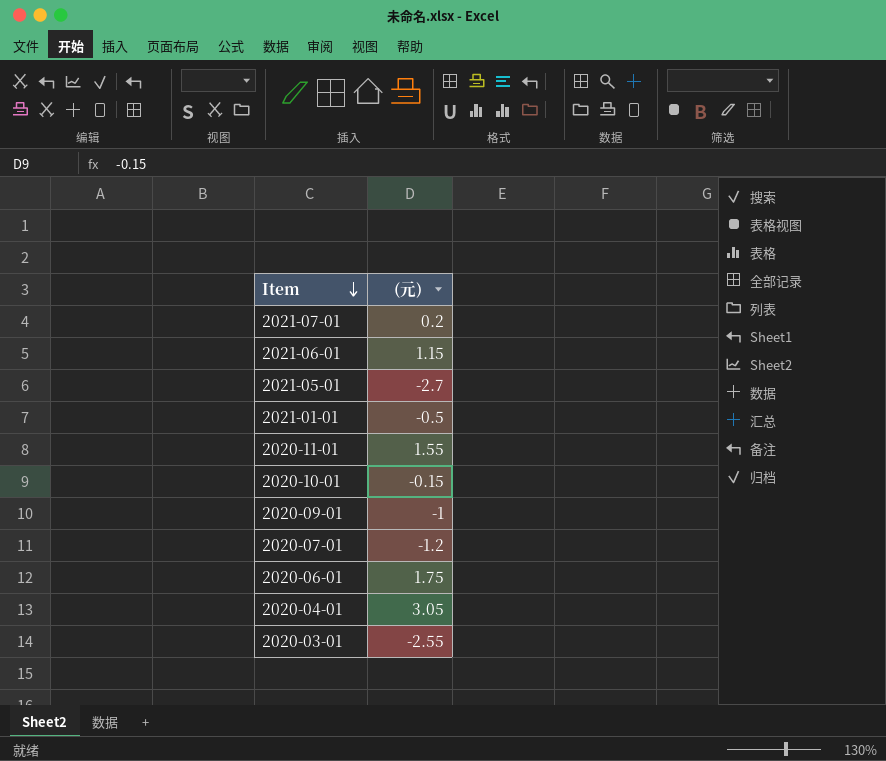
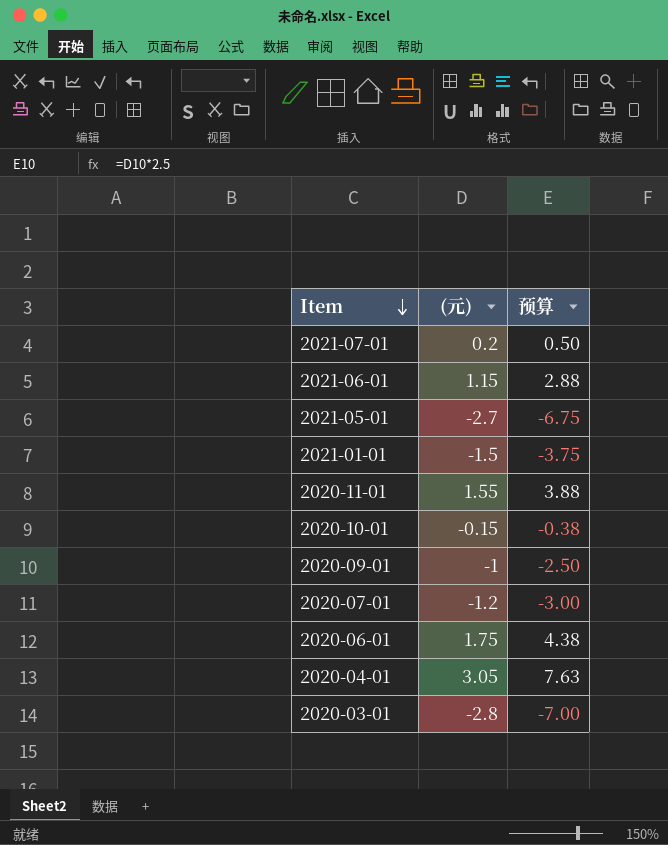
column 预算 | formula: none -> [(元)] * 2.5
2021-01-01 | (元): -0.5 -> -1.5
2020-03-01 | (元): -2.55 -> -2.8

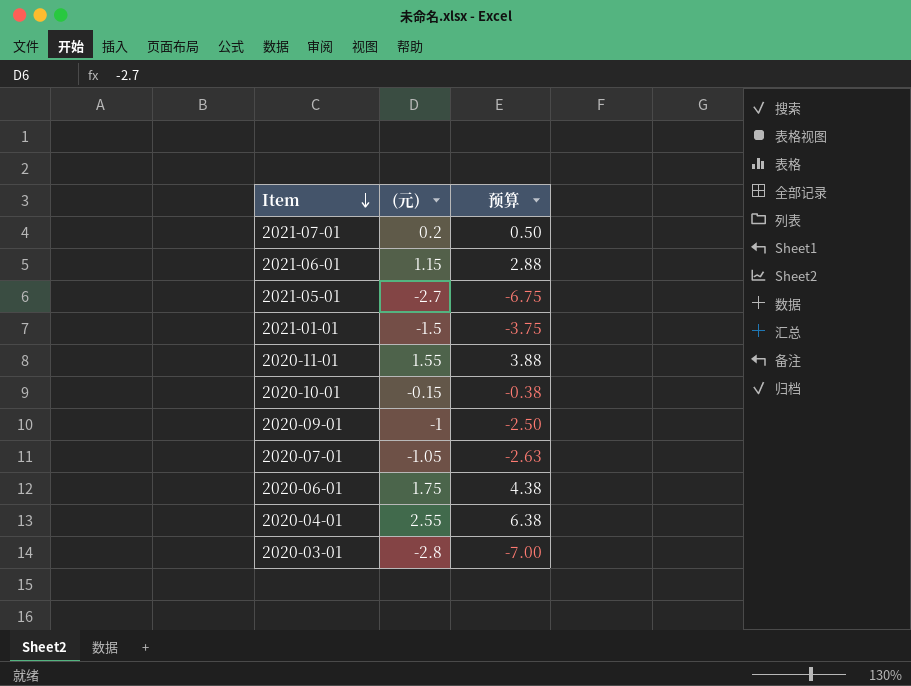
2020-07-01 | (元): -1.2 -> -1.05
2020-07-01 | 预算: -3.00 -> -2.63
2020-04-01 | (元): 3.05 -> 2.55
2020-04-01 | 预算: 7.63 -> 6.38

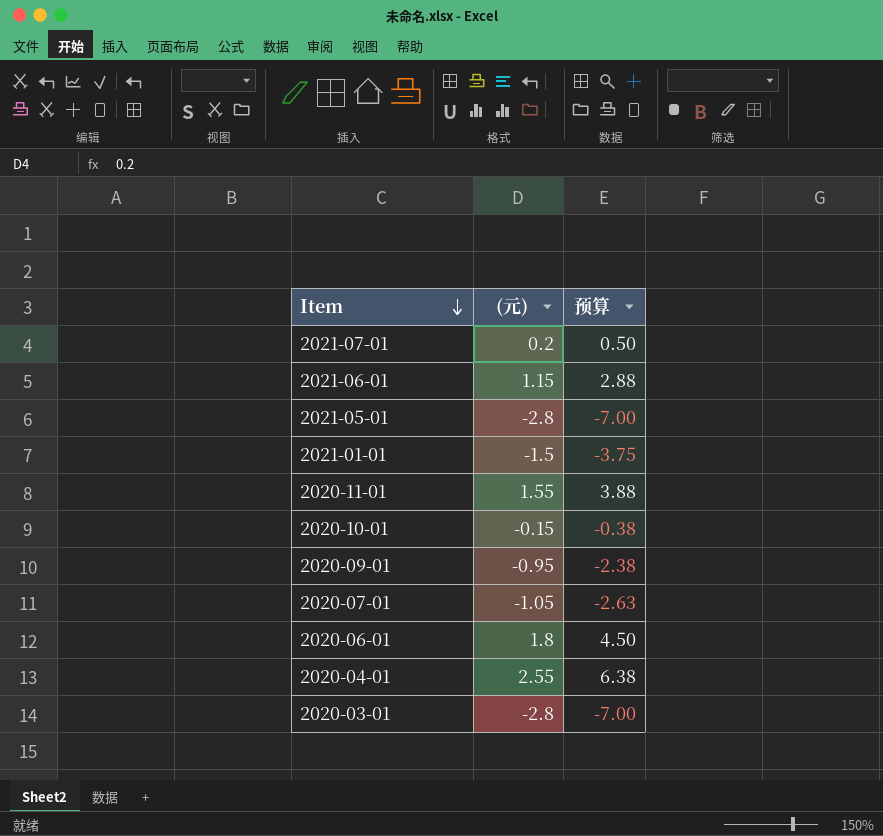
2021-05-01 | (元): -2.7 -> -2.8
2021-05-01 | 预算: -6.75 -> -7.00
2020-09-01 | (元): -1 -> -0.95
2020-09-01 | 预算: -2.50 -> -2.38
2020-06-01 | (元): 1.75 -> 1.8
2020-06-01 | 预算: 4.38 -> 4.50

